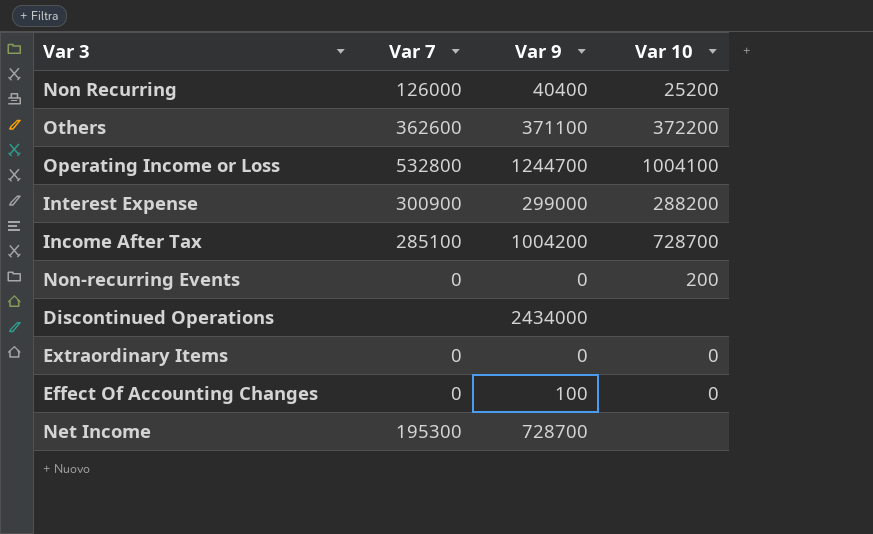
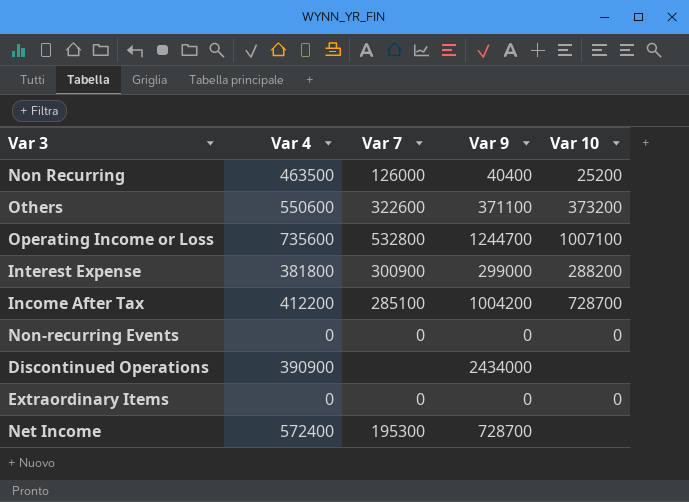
column Var 4 | position: none -> 2
row Effect Of Accounting Changes: 0 | 100 | 0 -> none
Others | Var 7: 362600 -> 322600
Others | Var 10: 372200 -> 373200
Operating Income or Loss | Var 10: 1004100 -> 1007100
Non-recurring Events | Var 10: 200 -> 0

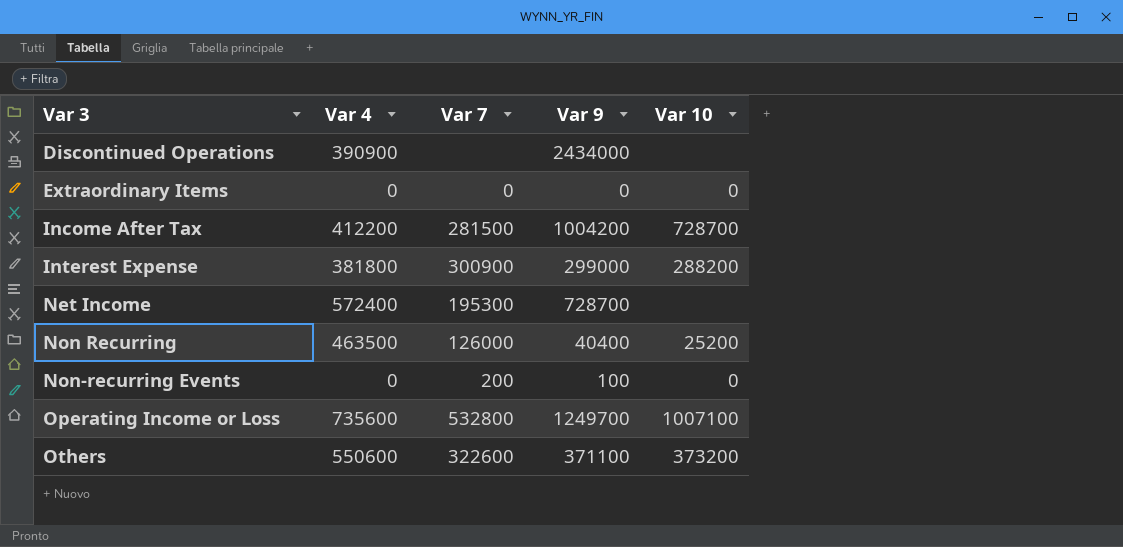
row order: none -> Var 3 ascending
Income After Tax | Var 7: 285100 -> 281500
Non-recurring Events | Var 7: 0 -> 200
Non-recurring Events | Var 9: 0 -> 100
Operating Income or Loss | Var 9: 1244700 -> 1249700

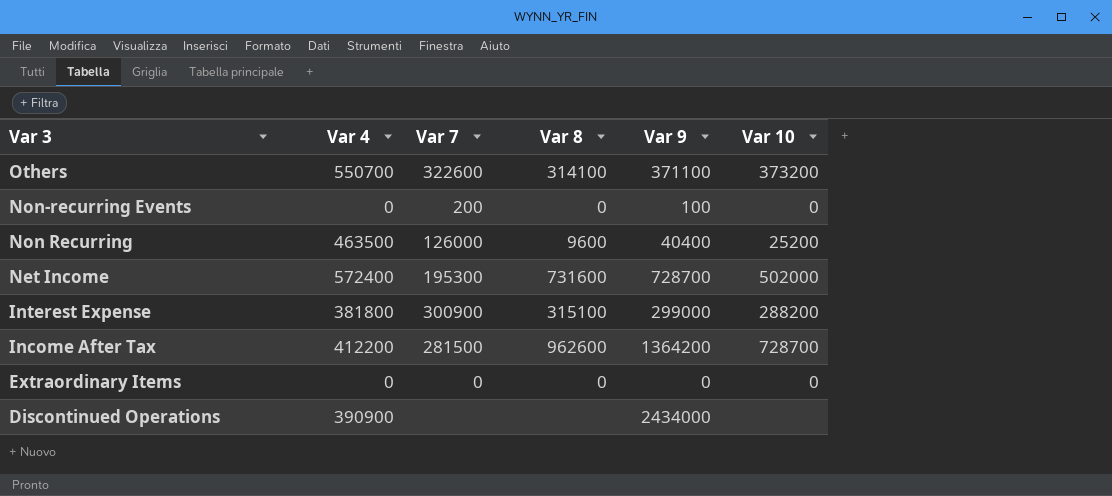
row order: Var 3 ascending -> Var 3 descending
column Var 8 | position: none -> 4
row Operating Income or Loss: 735600 | 532800 | 1249700 | 1007100 -> none
Others | Var 4: 550600 -> 550700
Net Income | Var 10: none -> 502000
Income After Tax | Var 9: 1004200 -> 1364200

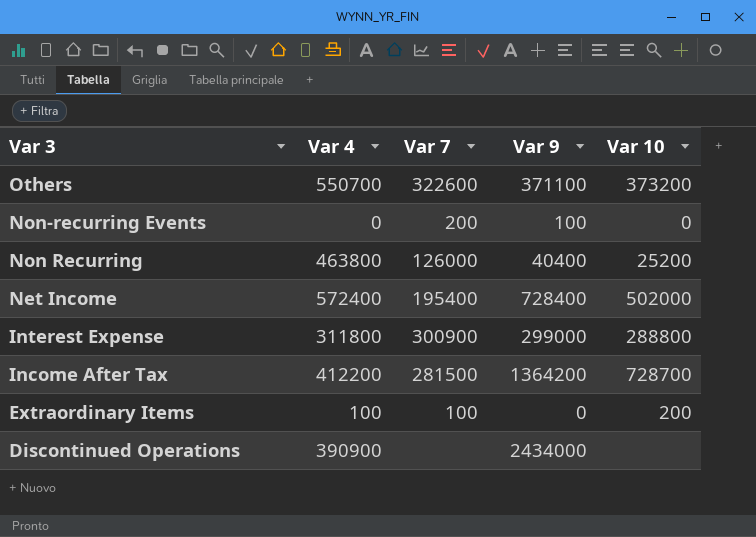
column Var 8 | position: 4 -> none
Non Recurring | Var 4: 463500 -> 463800
Net Income | Var 7: 195300 -> 195400
Net Income | Var 9: 728700 -> 728400
Interest Expense | Var 4: 381800 -> 311800
Interest Expense | Var 10: 288200 -> 288800
Extraordinary Items | Var 4: 0 -> 100
Extraordinary Items | Var 7: 0 -> 100
Extraordinary Items | Var 10: 0 -> 200

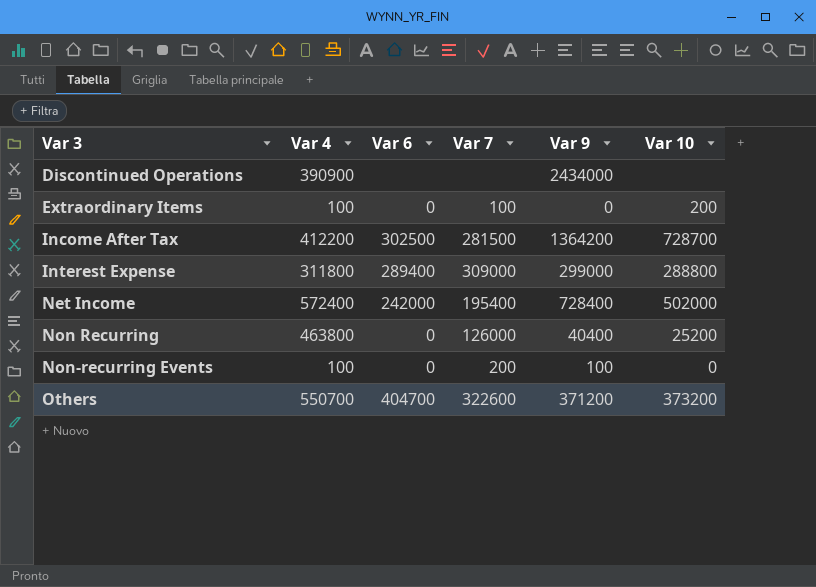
row order: Var 3 descending -> Var 3 ascending
column Var 6 | position: none -> 3
Interest Expense | Var 7: 300900 -> 309000
Non-recurring Events | Var 4: 0 -> 100
Others | Var 9: 371100 -> 371200

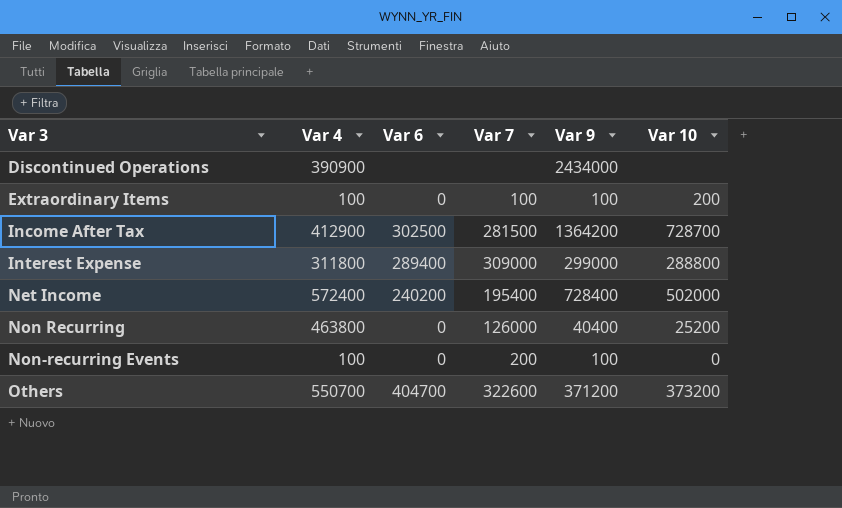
Extraordinary Items | Var 9: 0 -> 100
Income After Tax | Var 4: 412200 -> 412900
Net Income | Var 6: 242000 -> 240200

